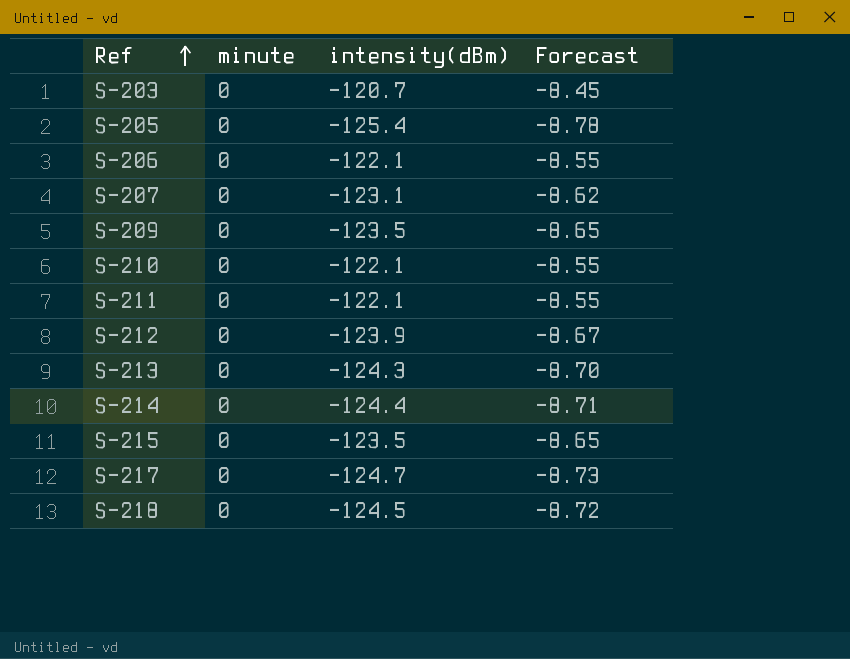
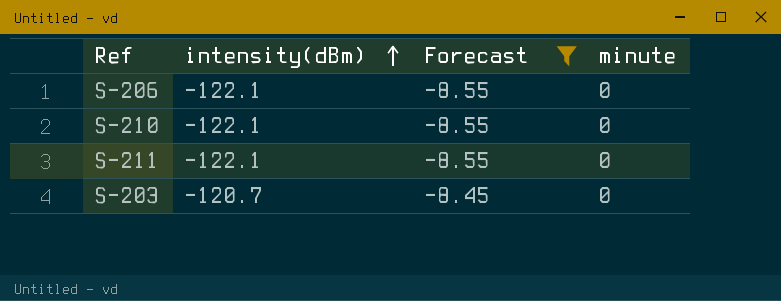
filter: none -> Forecast >= -8.55
row order: Ref ascending -> intensity(dBm) ascending
column minute | position: 2 -> 4

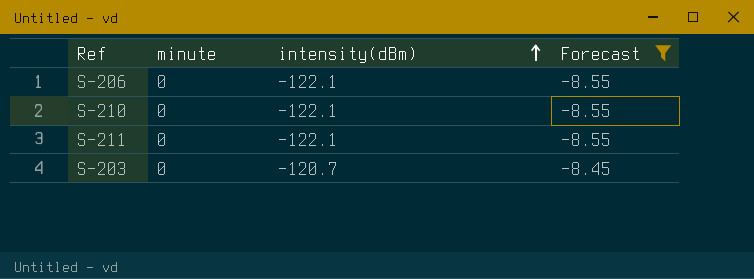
column minute | position: 4 -> 2

